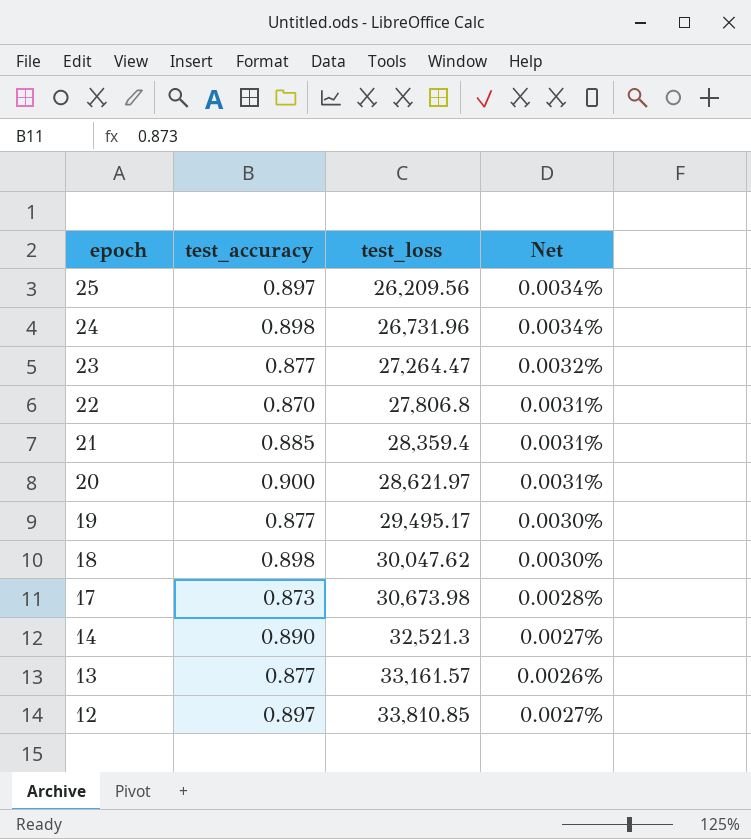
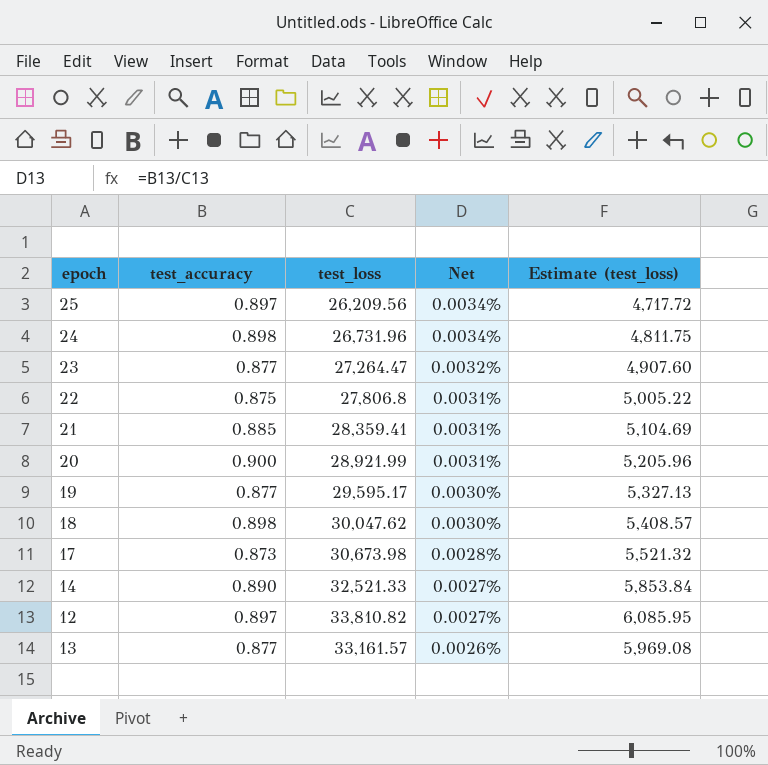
row order: epoch descending -> Net descending
column Estimate (test_loss) | formula: none -> [test_loss] * 0.18
22 | test_accuracy: 0.870 -> 0.875
21 | test_loss: 28,359.4 -> 28,359.41
20 | test_loss: 28,621.97 -> 28,921.99
19 | test_loss: 29,495.17 -> 29,595.17
14 | test_loss: 32,521.3 -> 32,521.33
12 | test_loss: 33,810.85 -> 33,810.82

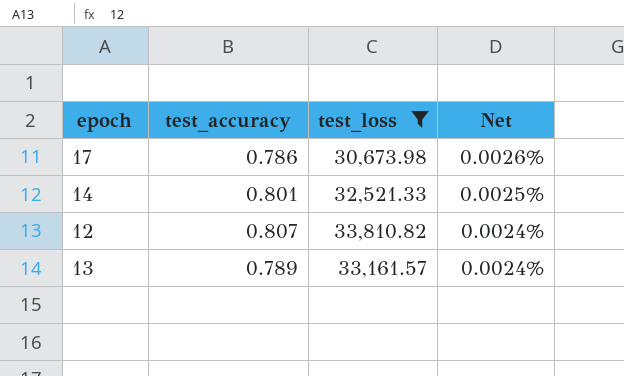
filter: none -> test_loss >= 30,673.98
column Estimate (test_loss) | formula: [test_loss] * 0.18 -> none
17 | test_accuracy: 0.873 -> 0.786
17 | Net: 0.0028% -> 0.0026%
14 | test_accuracy: 0.890 -> 0.801
14 | Net: 0.0027% -> 0.0025%
12 | test_accuracy: 0.897 -> 0.807
12 | Net: 0.0027% -> 0.0024%
13 | test_accuracy: 0.877 -> 0.789
13 | Net: 0.0026% -> 0.0024%

